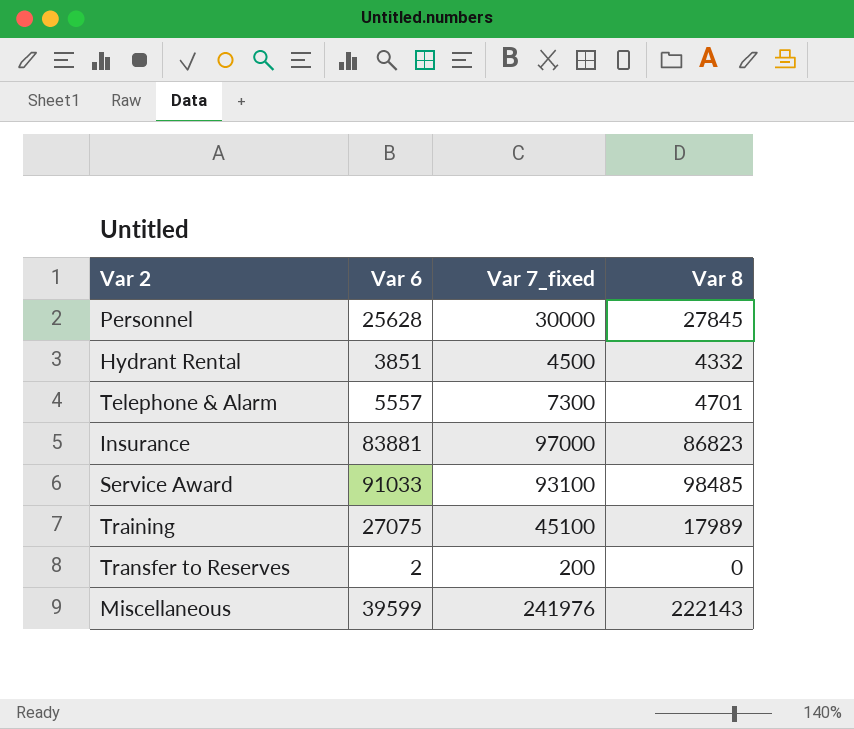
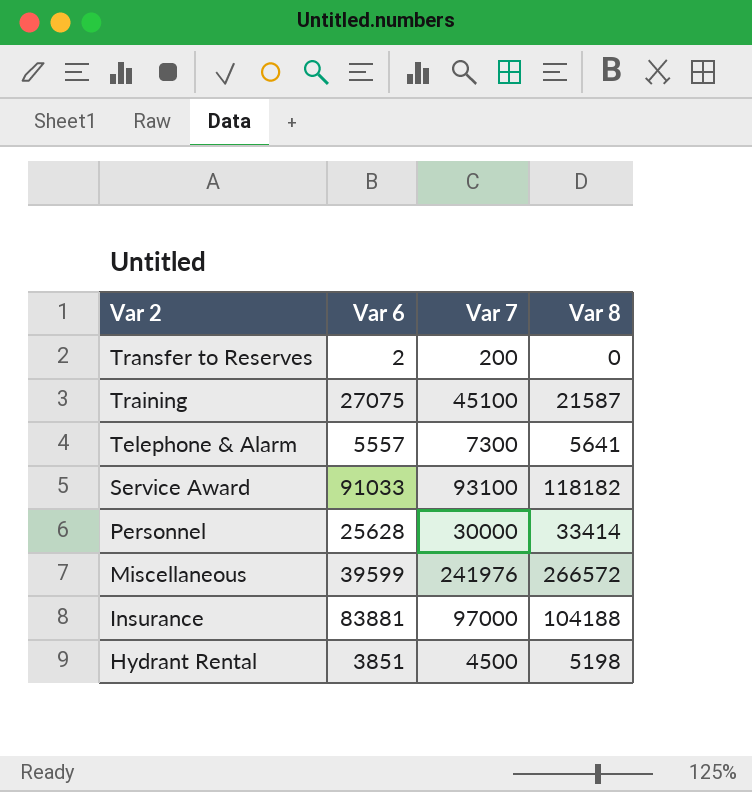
row order: none -> Var 2 descending
column name: Var 7_fixed -> Var 7
Training | Var 8: 17989 -> 21587
Telephone & Alarm | Var 8: 4701 -> 5641
Service Award | Var 8: 98485 -> 118182
Personnel | Var 8: 27845 -> 33414
Miscellaneous | Var 8: 222143 -> 266572
Insurance | Var 8: 86823 -> 104188
Hydrant Rental | Var 8: 4332 -> 5198

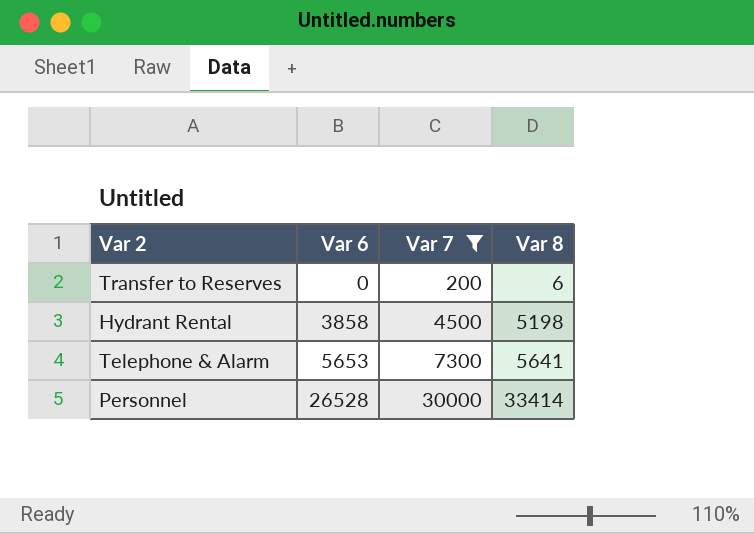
filter: none -> Var 7 <= 30000
row order: Var 2 descending -> Var 6 ascending
Transfer to Reserves | Var 6: 2 -> 0
Transfer to Reserves | Var 8: 0 -> 6
Hydrant Rental | Var 6: 3851 -> 3858
Telephone & Alarm | Var 6: 5557 -> 5653
Personnel | Var 6: 25628 -> 26528

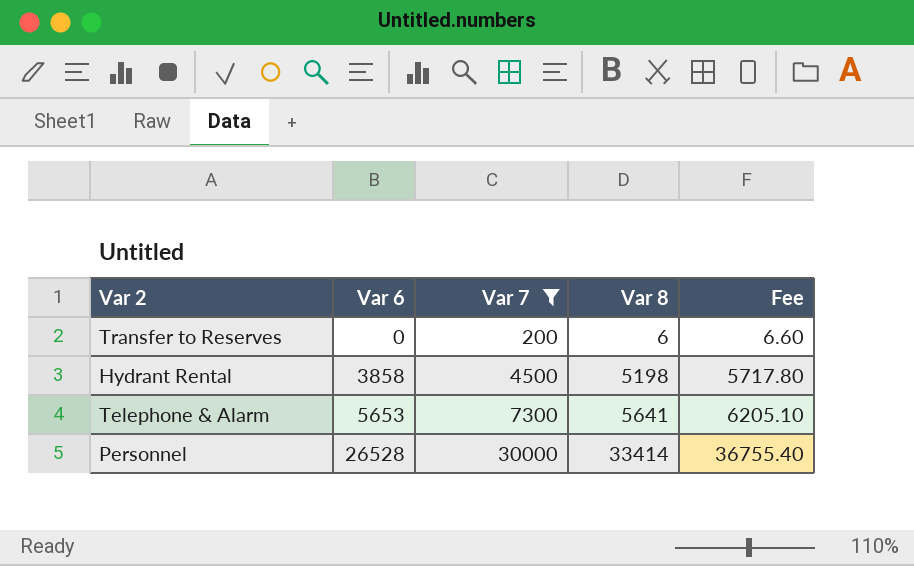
column Fee | formula: none -> [Var 8] * 1.1

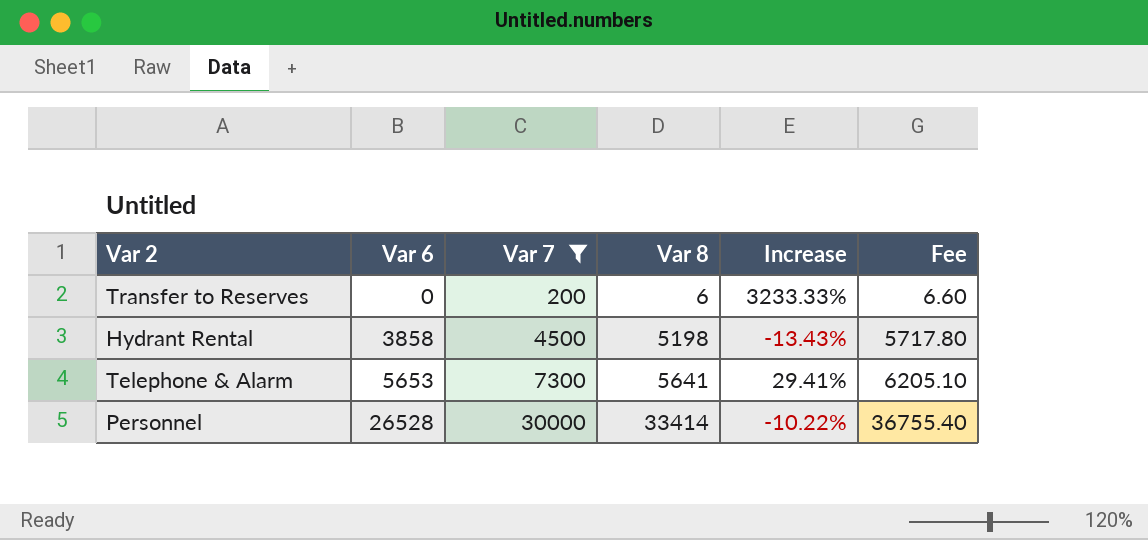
column Increase | formula: none -> ([Var 7] - [Var 8]) / [Var 8]

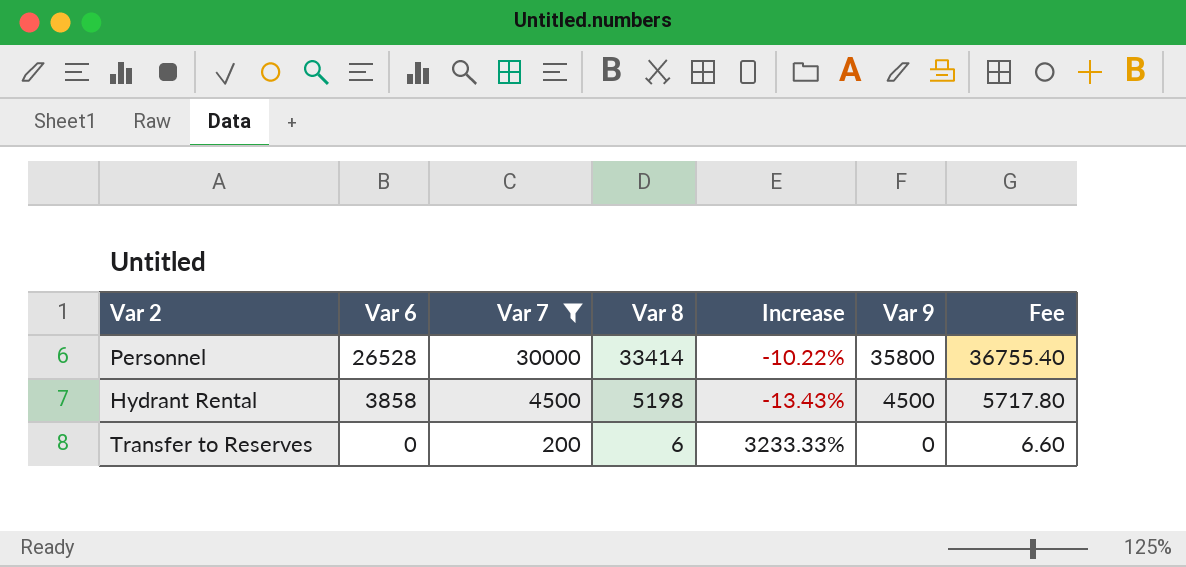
row order: Var 6 ascending -> Var 6 descending
column Var 9 | position: none -> 6
row Telephone & Alarm: 5653 | 7300 | 5641 | 29.41% | 6205.10 -> none

